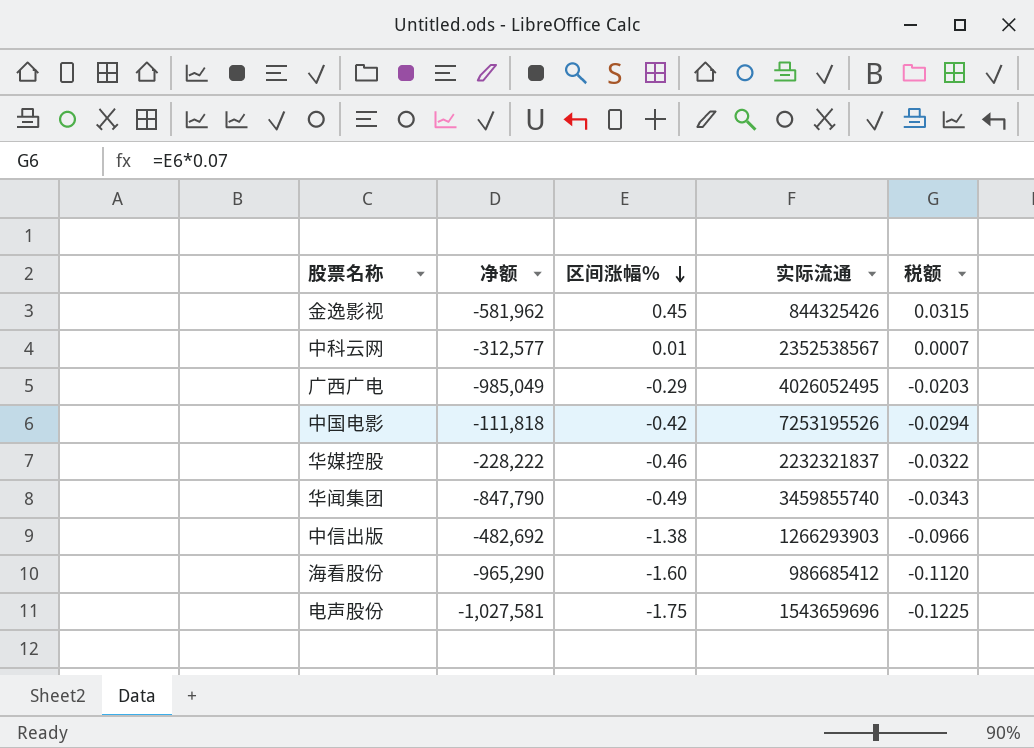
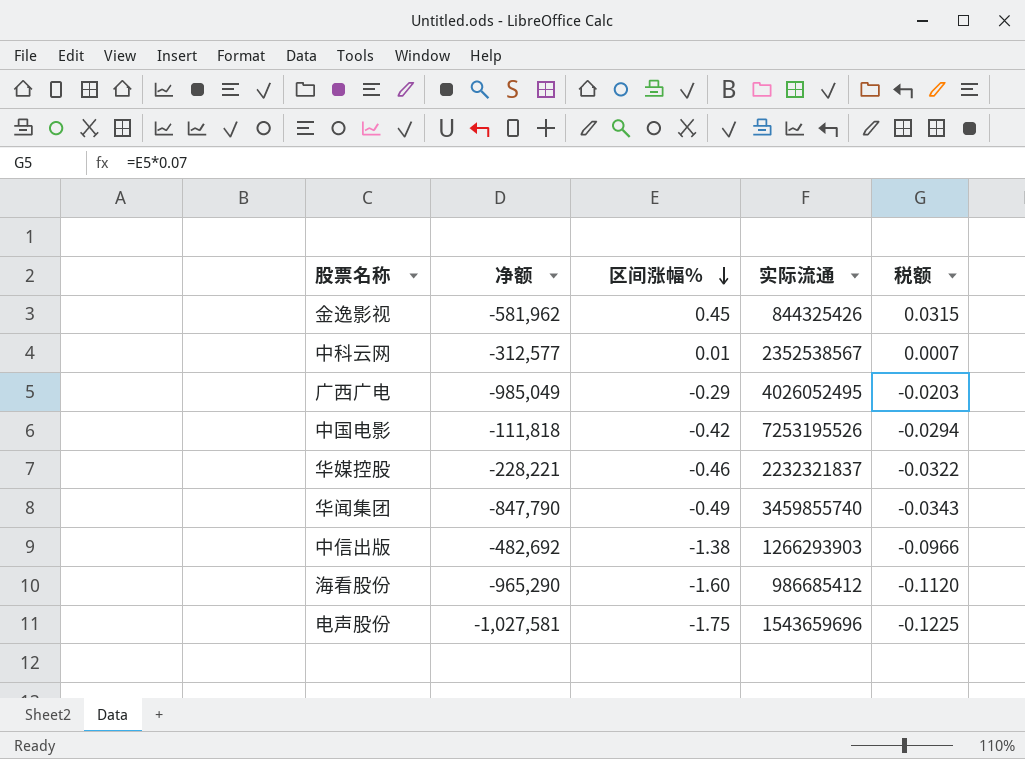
华媒控股 | 净额: -228,222 -> -228,221

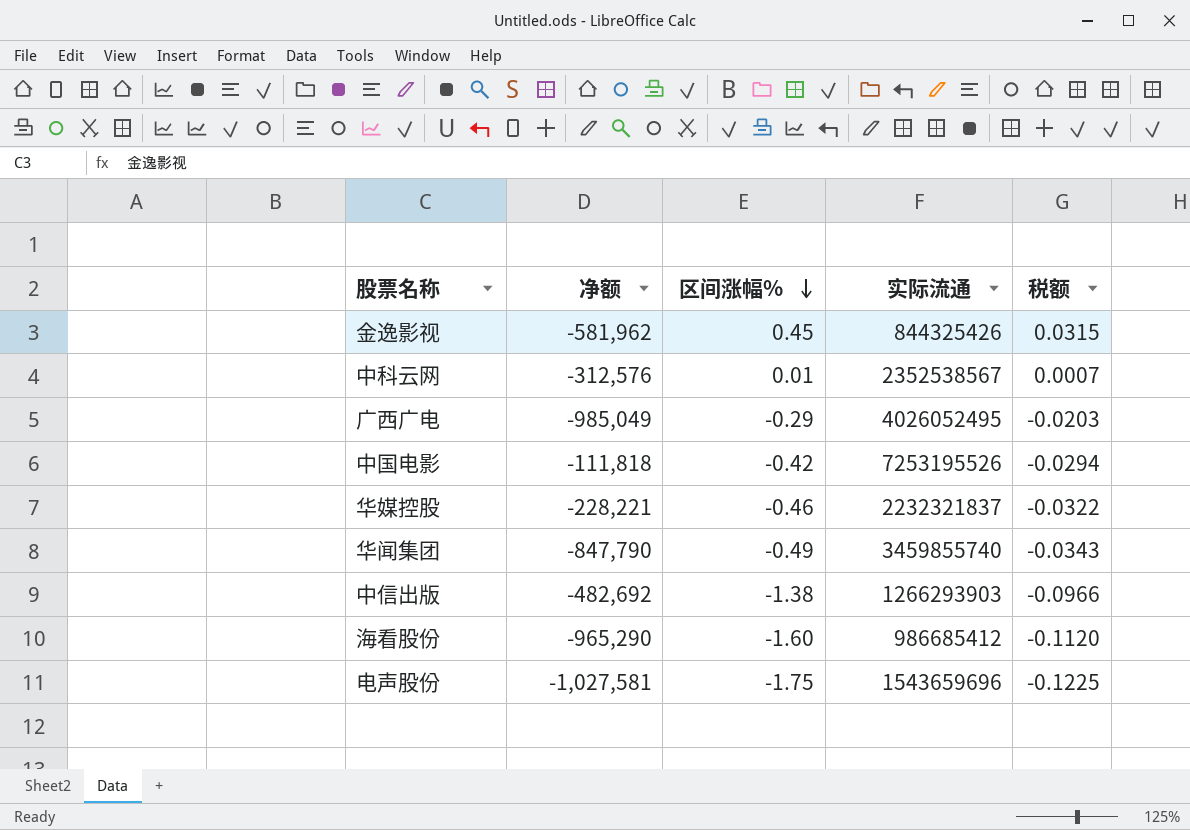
中科云网 | 净额: -312,577 -> -312,576

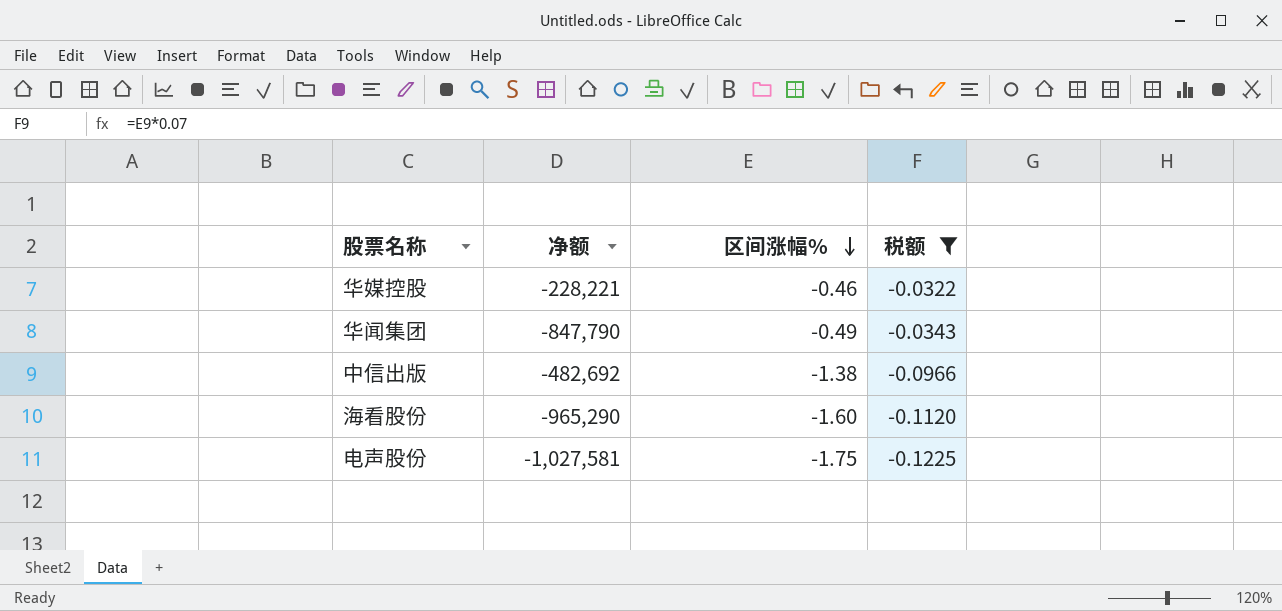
filter: none -> 税额 <= -0.0322
column 实际流通 | position: 4 -> none

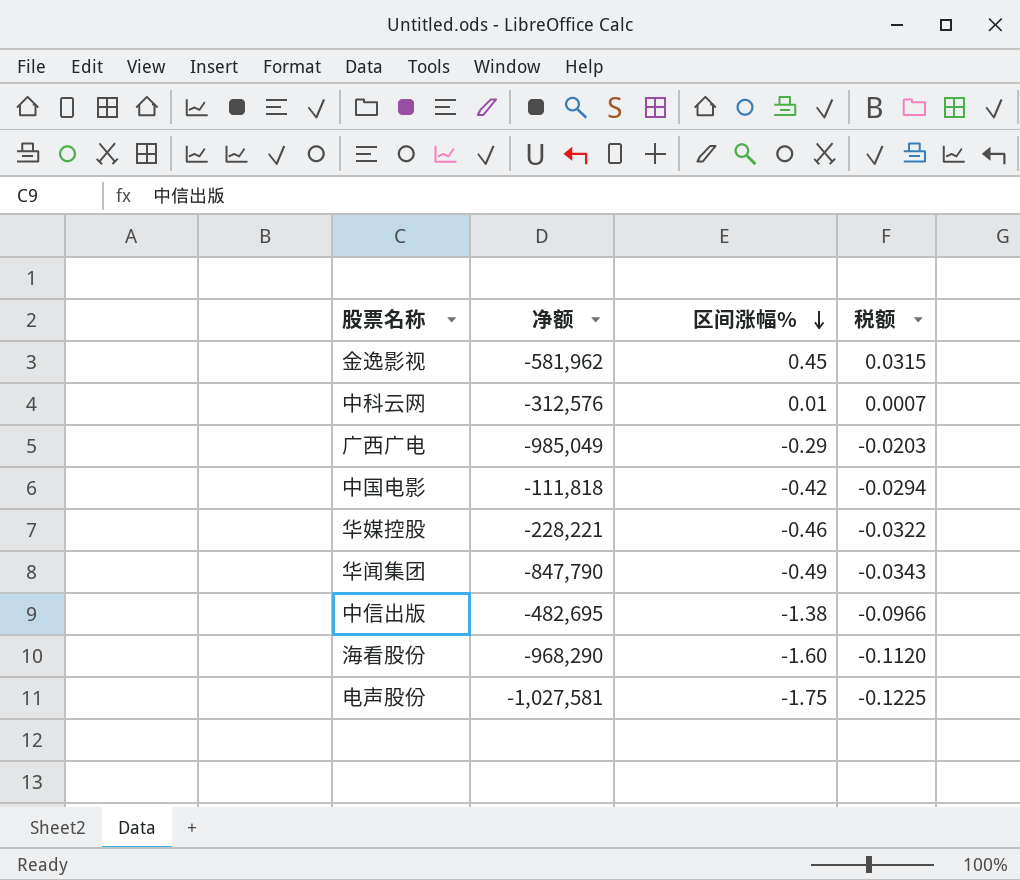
filter: 税额 <= -0.0322 -> none
中信出版 | 净额: -482,692 -> -482,695
海看股份 | 净额: -965,290 -> -968,290

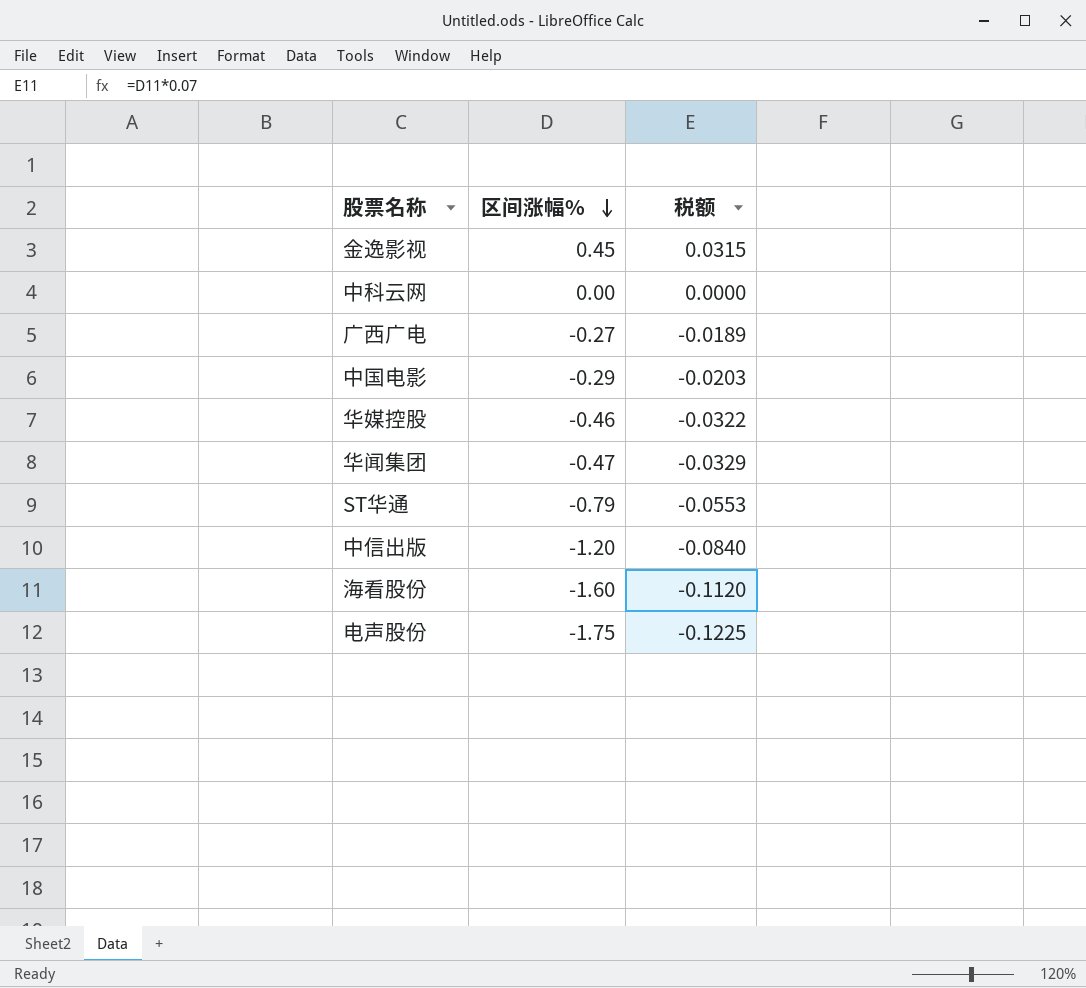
column 净额 | position: 2 -> none
中科云网 | 区间涨幅%: 0.01 -> 0.00
中科云网 | 税额: 0.0007 -> 0.0000
广西广电 | 区间涨幅%: -0.29 -> -0.27
广西广电 | 税额: -0.0203 -> -0.0189
中国电影 | 区间涨幅%: -0.42 -> -0.29
中国电影 | 税额: -0.0294 -> -0.0203
华闻集团 | 区间涨幅%: -0.49 -> -0.47
华闻集团 | 税额: -0.0343 -> -0.0329
row ST华通: none -> -0.79 | -0.0553
中信出版 | 区间涨幅%: -1.38 -> -1.20
中信出版 | 税额: -0.0966 -> -0.0840

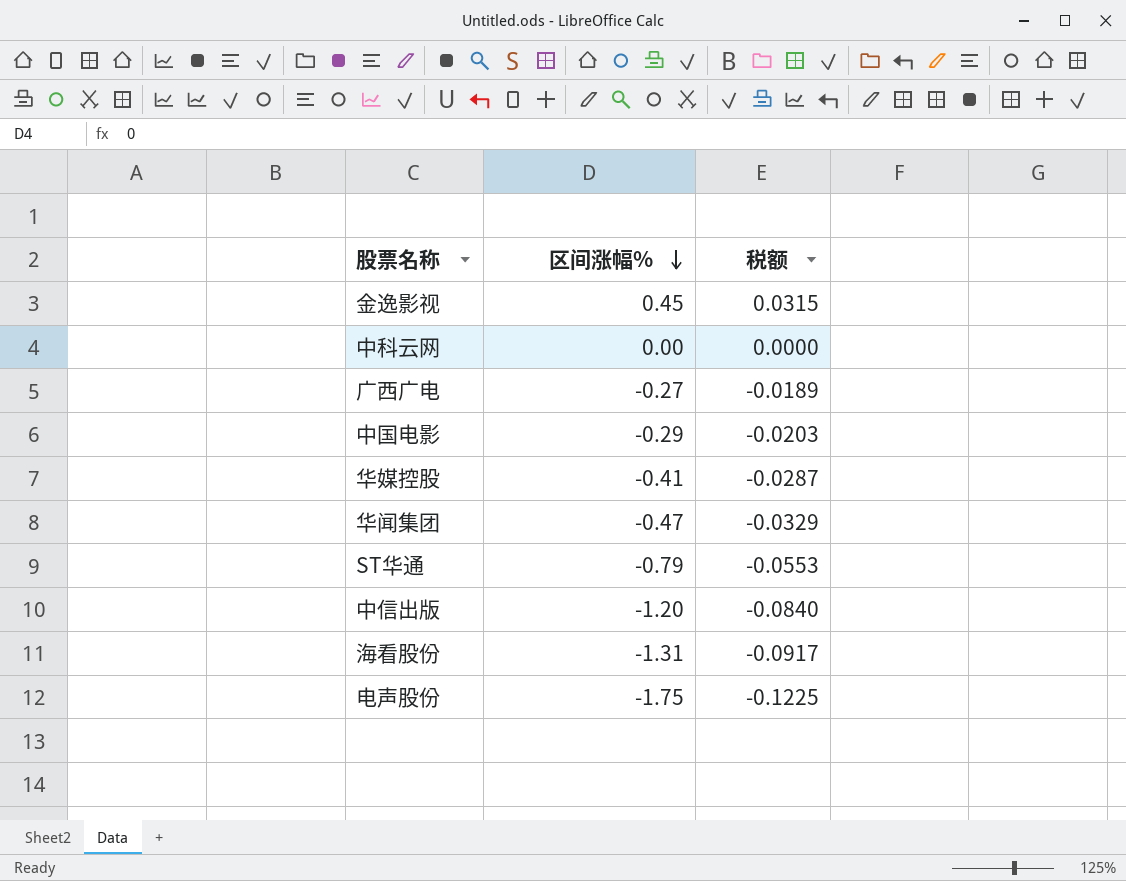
华媒控股 | 区间涨幅%: -0.46 -> -0.41
华媒控股 | 税额: -0.0322 -> -0.0287
海看股份 | 区间涨幅%: -1.60 -> -1.31
海看股份 | 税额: -0.1120 -> -0.0917

